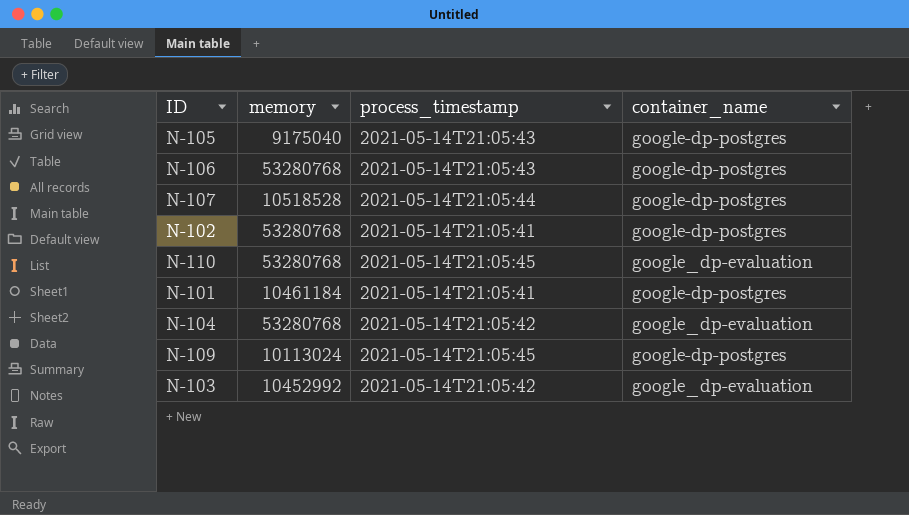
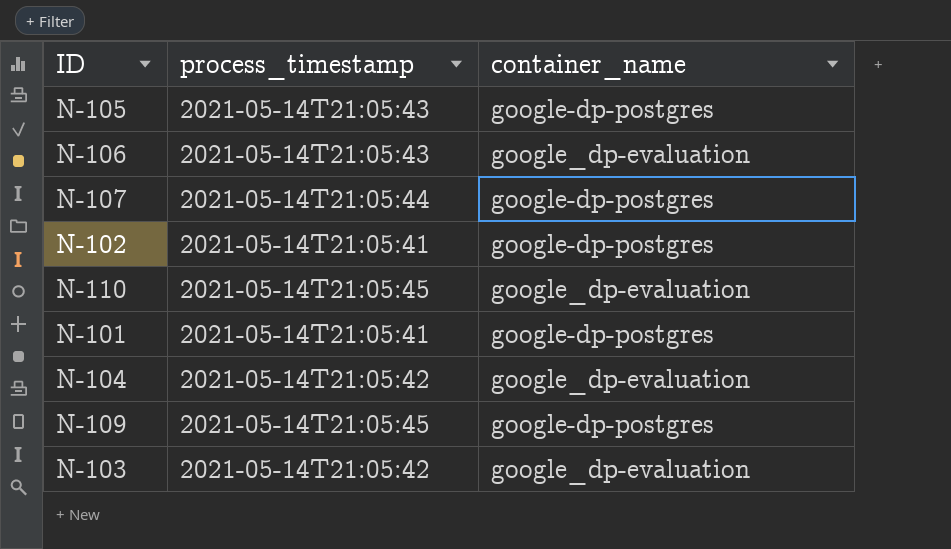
column memory | position: 2 -> none
N-106 | container_name: google-dp-postgres -> google_dp-evaluation

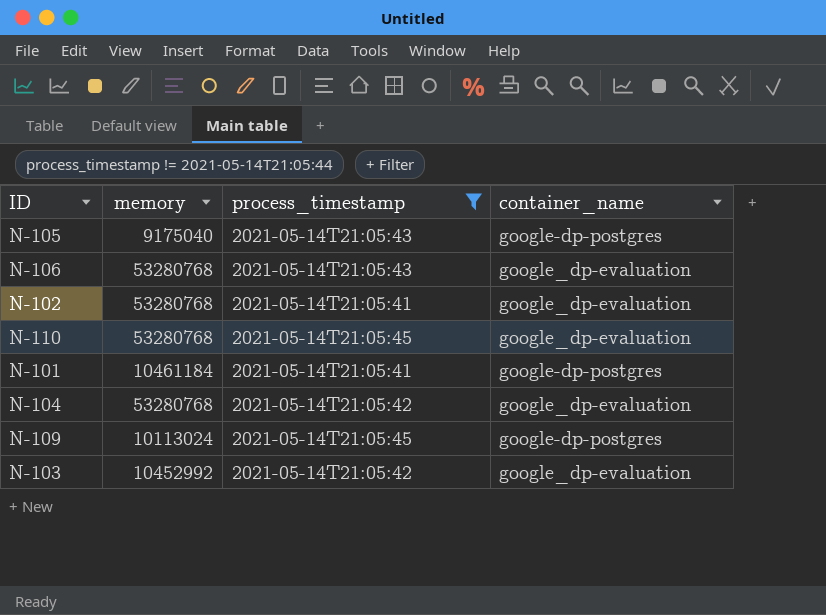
filter: none -> process_timestamp != 2021-05-14T21:05:44
column memory | position: none -> 2
N-102 | container_name: google-dp-postgres -> google_dp-evaluation

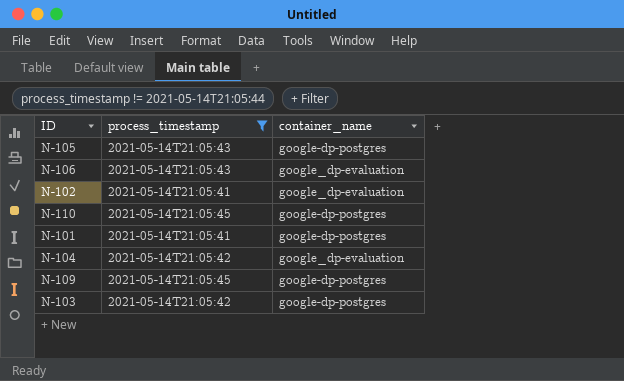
column memory | position: 2 -> none
N-110 | container_name: google_dp-evaluation -> google-dp-postgres
N-103 | container_name: google_dp-evaluation -> google-dp-postgres

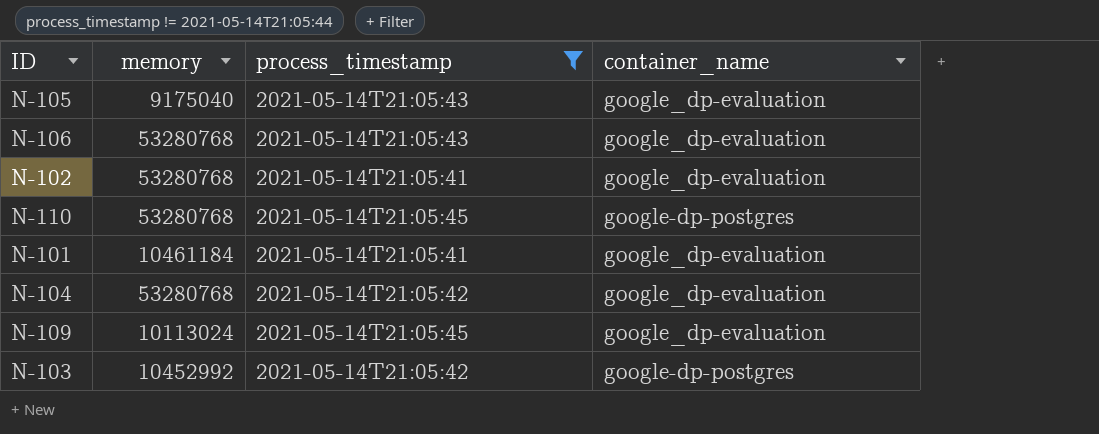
column memory | position: none -> 2
N-105 | container_name: google-dp-postgres -> google_dp-evaluation
N-101 | container_name: google-dp-postgres -> google_dp-evaluation
N-109 | container_name: google-dp-postgres -> google_dp-evaluation

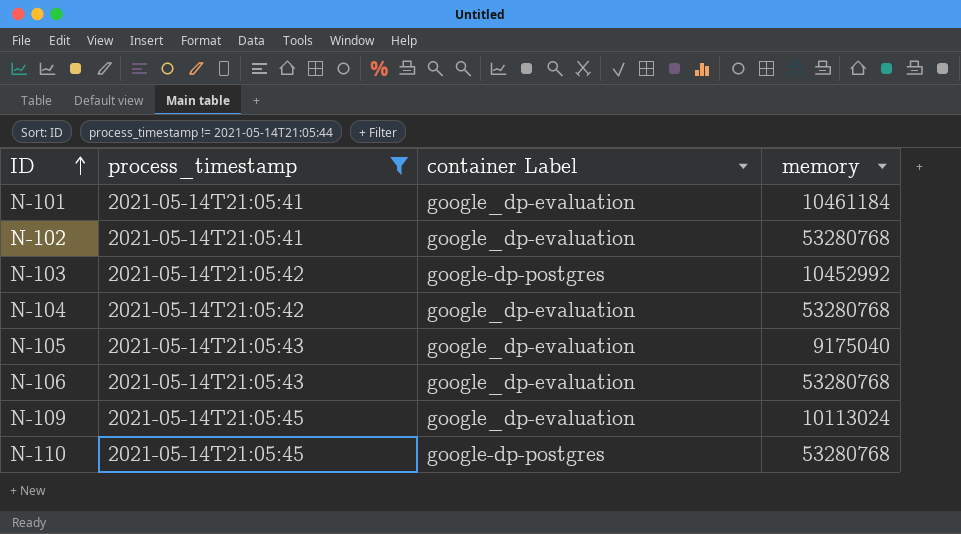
row order: none -> ID ascending
column name: container_name -> container Label
column memory | position: 2 -> 4

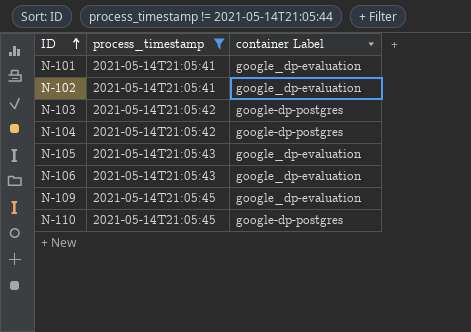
column memory | position: 4 -> none
N-104 | container Label: google_dp-evaluation -> google-dp-postgres

